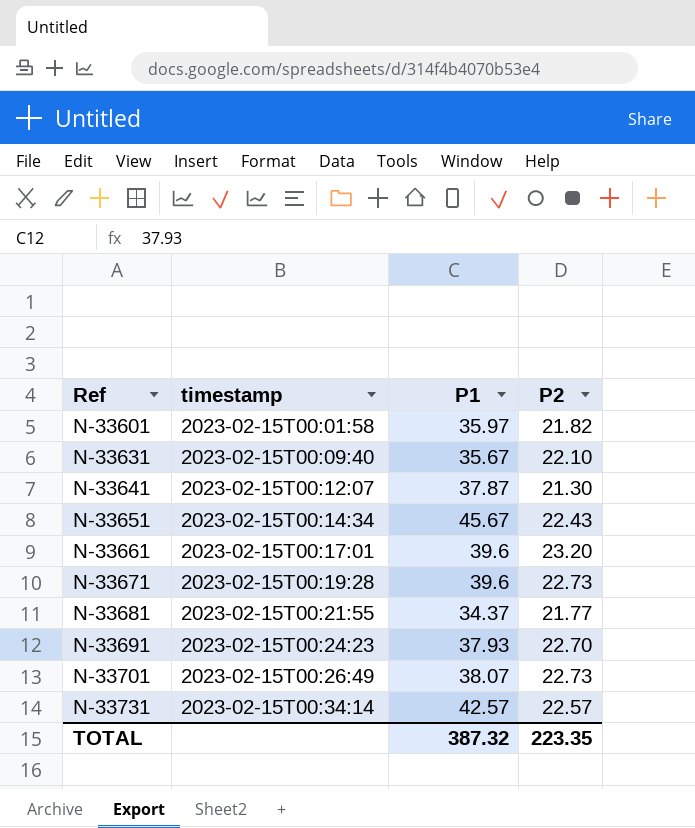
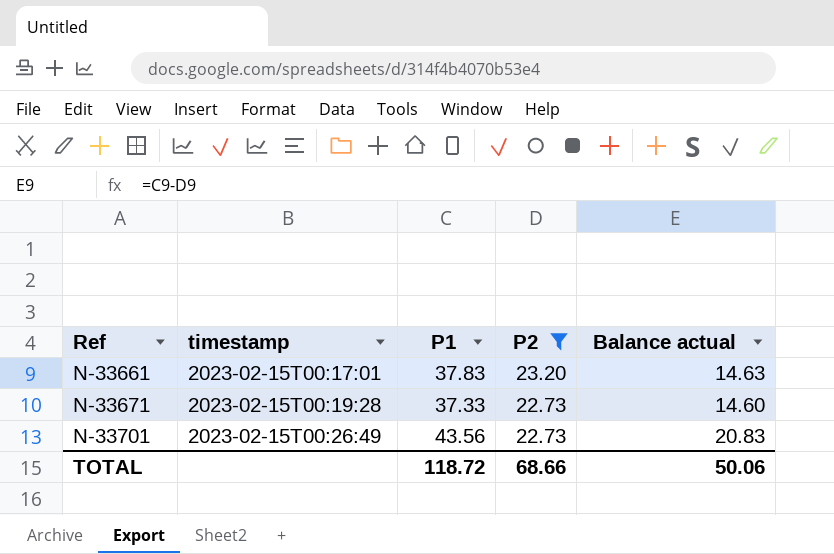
filter: none -> P2 >= 22.73
column Balance actual | formula: none -> [P1] - [P2]
N-33661 | P1: 39.6 -> 37.83
N-33671 | P1: 39.6 -> 37.33
N-33701 | P1: 38.07 -> 43.56
TOTAL | P1: 387.32 -> 118.72
TOTAL | P2: 223.35 -> 68.66

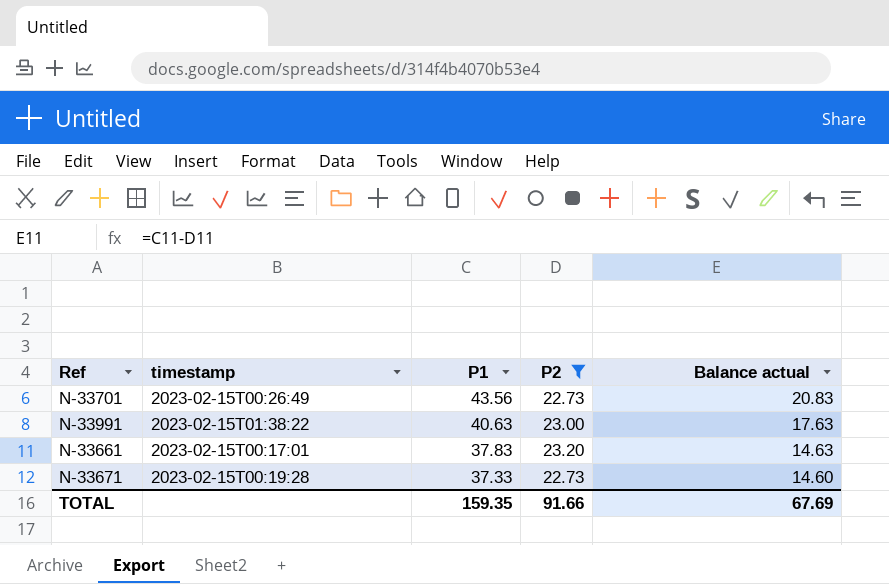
row order: Ref ascending -> P1 descending
row N-33991: none -> 2023-02-15T01:38:22 | 40.63 | 23.00 | 17.63
TOTAL | P1: 118.72 -> 159.35
TOTAL | P2: 68.66 -> 91.66
TOTAL | Balance actual: 50.06 -> 67.69

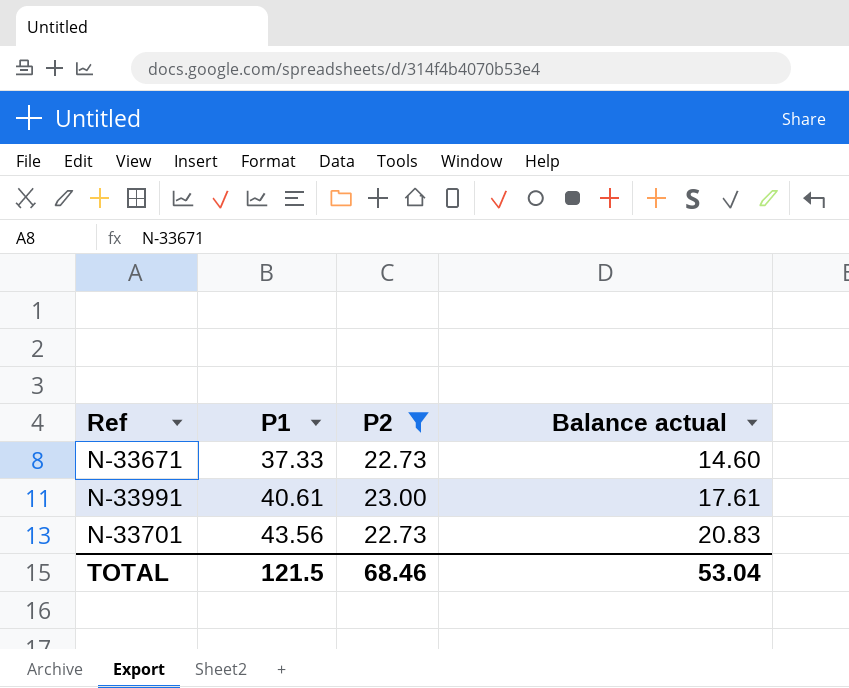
row order: P1 descending -> P1 ascending
column timestamp | position: 2 -> none
row N-33661: 2023-02-15T00:17:01 | 37.83 | 23.20 | 14.63 -> none
N-33991 | P1: 40.63 -> 40.61
N-33991 | Balance actual: 17.63 -> 17.61
TOTAL | P1: 159.35 -> 121.5
TOTAL | P2: 91.66 -> 68.46
TOTAL | Balance actual: 67.69 -> 53.04

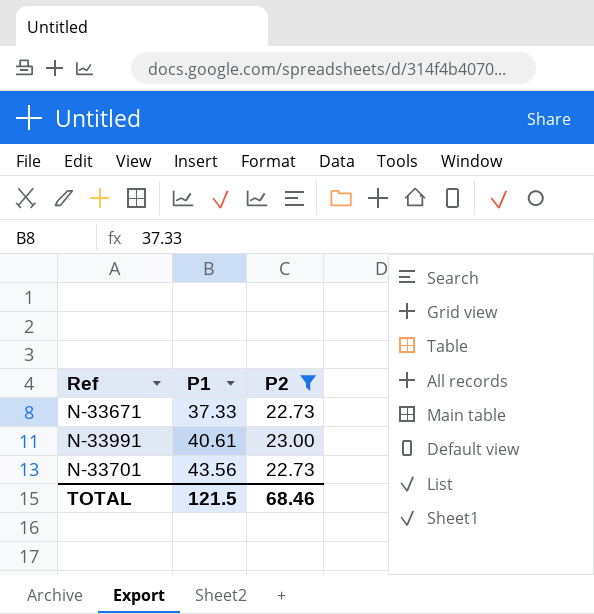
column Balance actual | formula: [P1] - [P2] -> none

